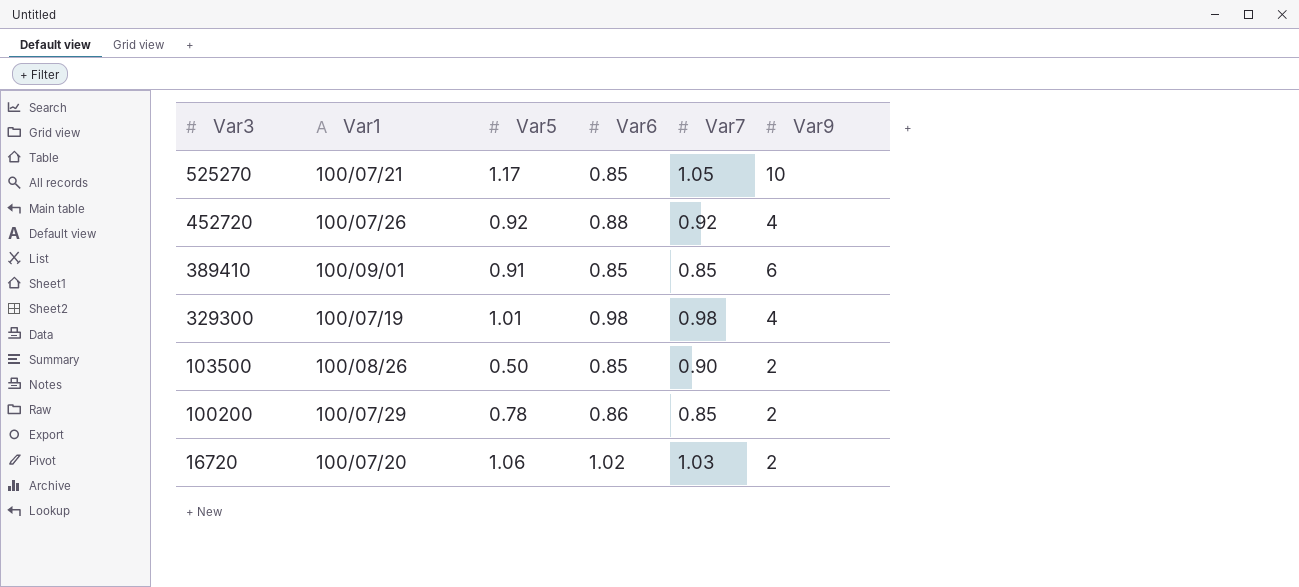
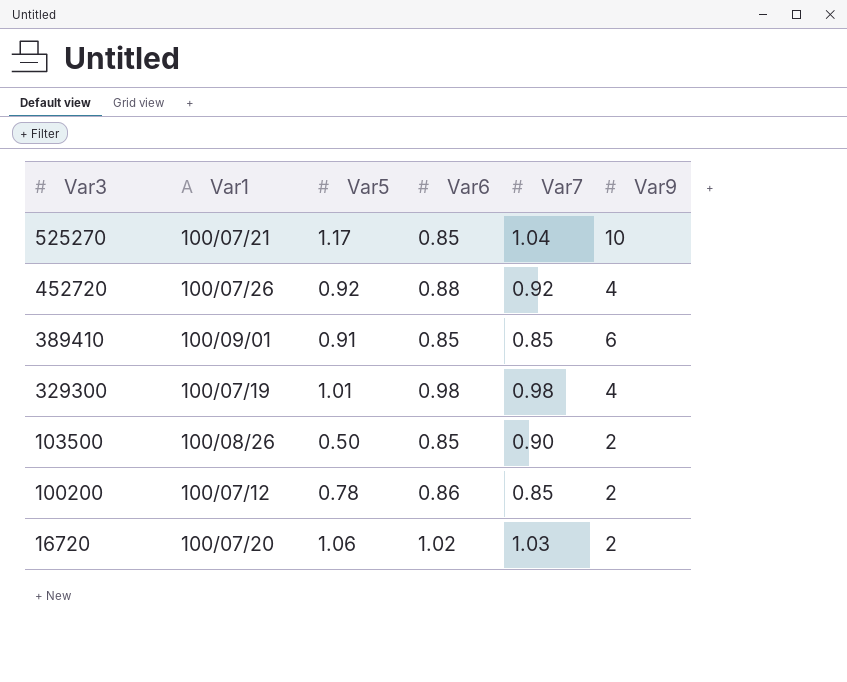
525270 | Var7: 1.05 -> 1.04
100200 | Var1: 100/07/29 -> 100/07/12

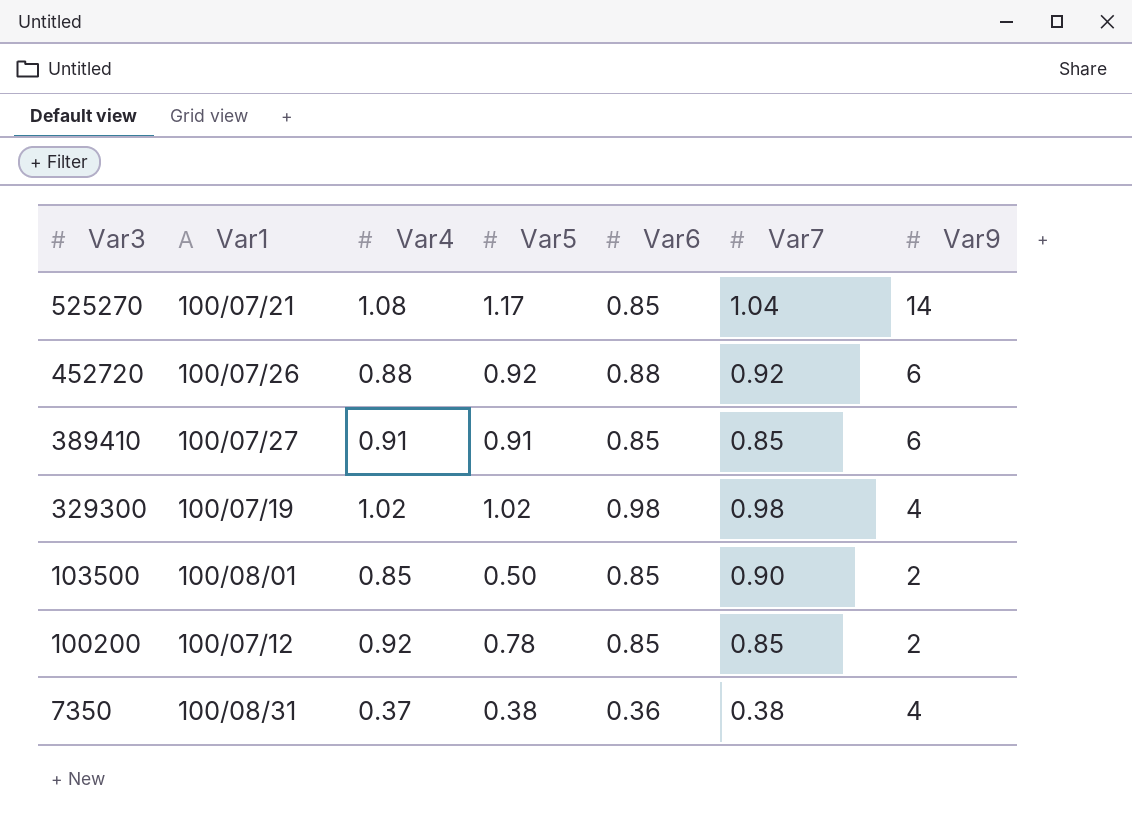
column Var4 | position: none -> 3
row 16720: 100/07/20 | 1.06 | 1.02 | 1.03 | 2 -> none
525270 | Var9: 10 -> 14
452720 | Var9: 4 -> 6
389410 | Var1: 100/09/01 -> 100/07/27
329300 | Var5: 1.01 -> 1.02
103500 | Var1: 100/08/26 -> 100/08/01
100200 | Var6: 0.86 -> 0.85
row 7350: none -> 100/08/31 | 0.37 | 0.38 | 0.36 | 0.38 | 4

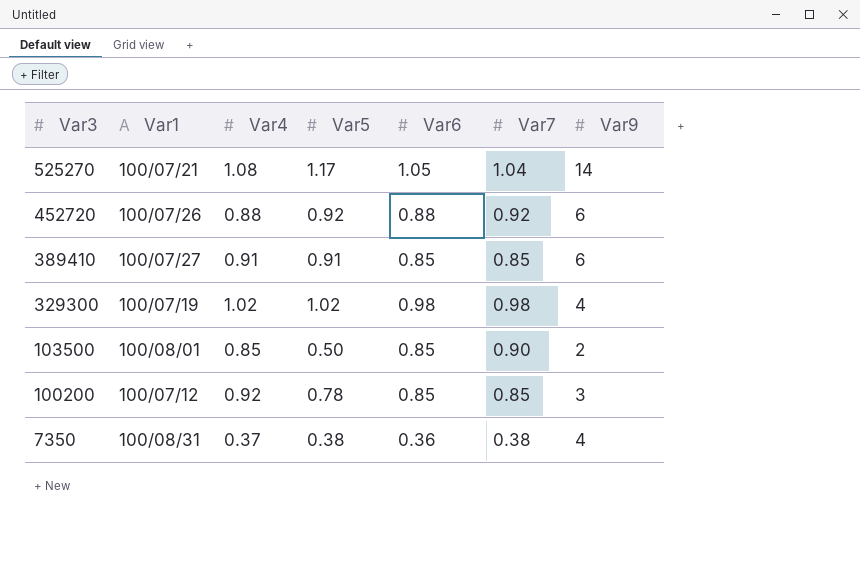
525270 | Var6: 0.85 -> 1.05
100200 | Var9: 2 -> 3

